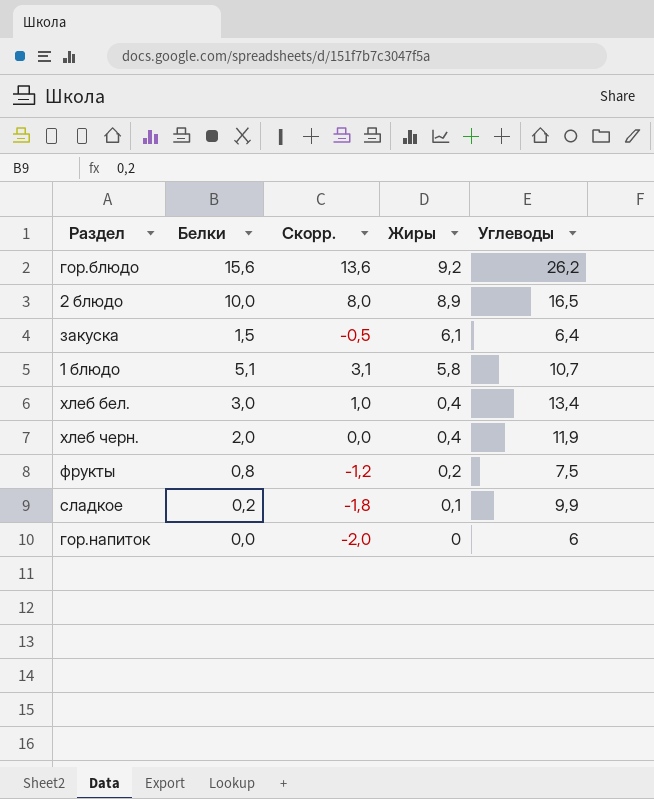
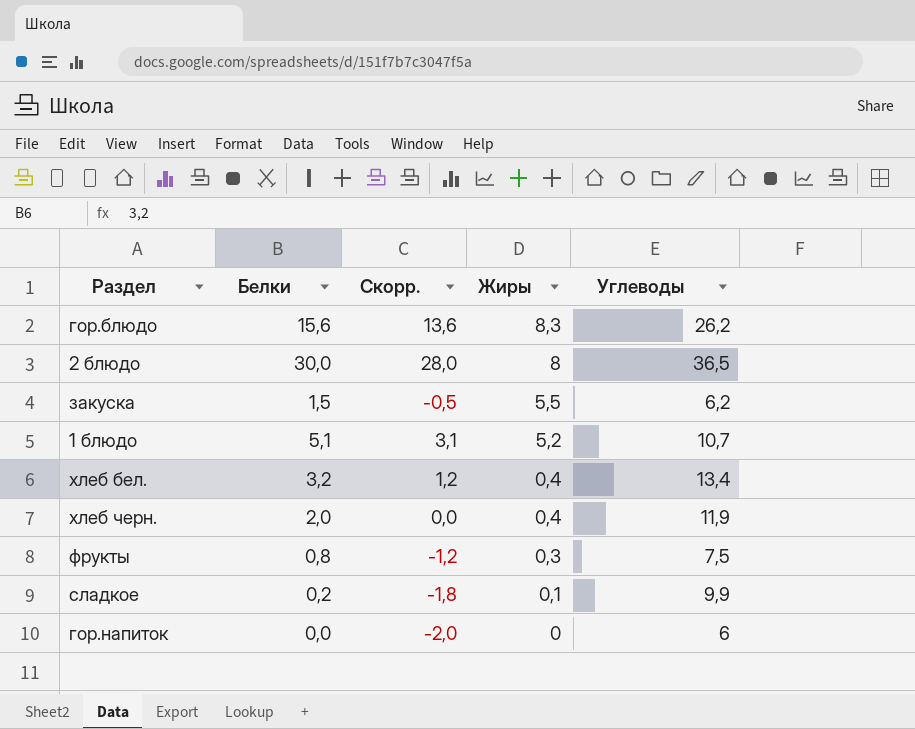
гор.блюдо | Жиры: 9,2 -> 8,3
2 блюдо | Белки: 10,0 -> 30,0
2 блюдо | Скорр.: 8,0 -> 28,0
2 блюдо | Жиры: 8,9 -> 8
2 блюдо | Углеводы: 16,5 -> 36,5
закуска | Жиры: 6,1 -> 5,5
закуска | Углеводы: 6,4 -> 6,2
1 блюдо | Жиры: 5,8 -> 5,2
хлеб бел. | Белки: 3,0 -> 3,2
хлеб бел. | Скорр.: 1,0 -> 1,2
фрукты | Жиры: 0,2 -> 0,3

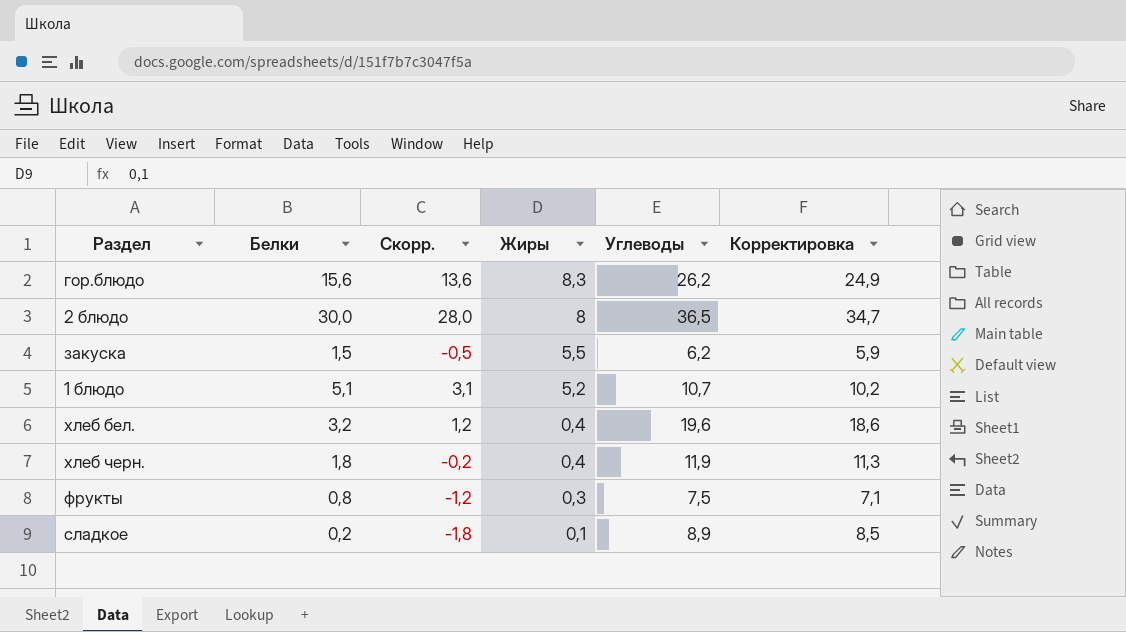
column Корректировка | formula: none -> [Углеводы] * 0,95
row гор.напиток: 0,0 | -2,0 | 0 | 6 -> none
хлеб бел. | Углеводы: 13,4 -> 19,6
хлеб черн. | Белки: 2,0 -> 1,8
хлеб черн. | Скорр.: 0,0 -> -0,2
сладкое | Углеводы: 9,9 -> 8,9

